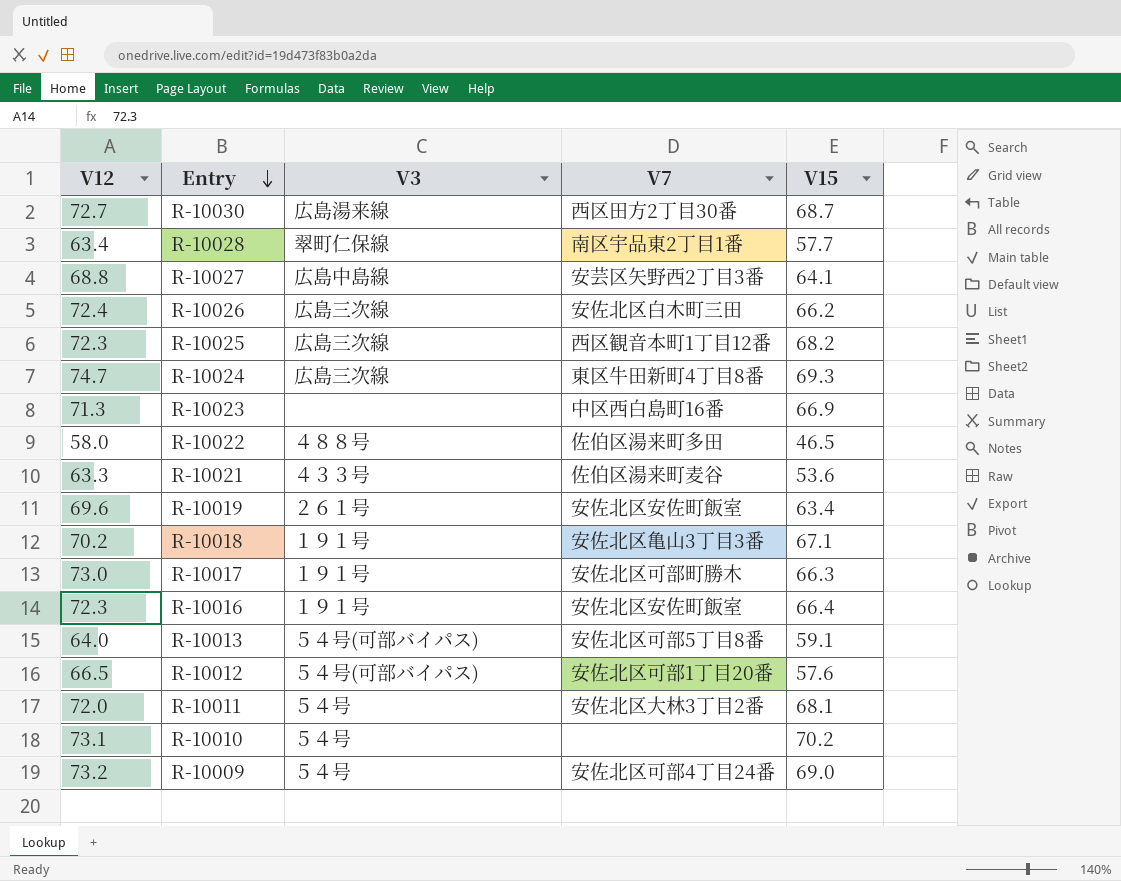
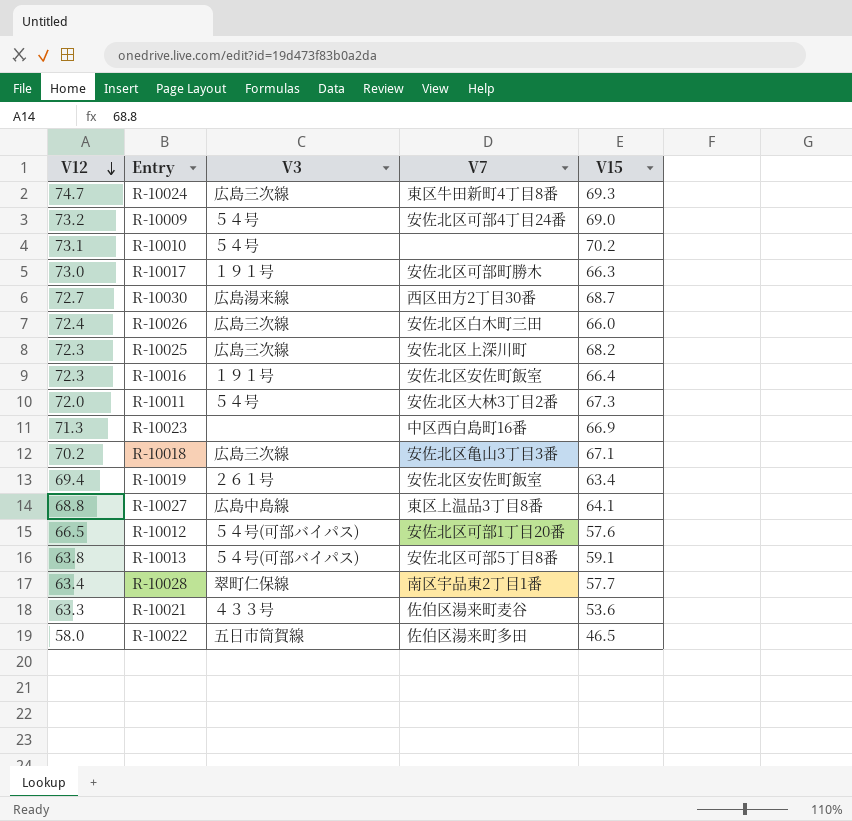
row order: Entry descending -> V12 descending
R-10026 | V15: 66.2 -> 66.0
R-10025 | V7: 西区観音本町1丁目12番 -> 安佐北区上深川町
R-10011 | V15: 68.1 -> 67.3
R-10018 | V3: １９１号 -> 広島三次線
R-10019 | V12: 69.6 -> 69.4
R-10027 | V7: 安芸区矢野西2丁目3番 -> 東区上温品3丁目8番
R-10013 | V12: 64.0 -> 63.8
R-10022 | V3: ４８８号 -> 五日市筒賀線

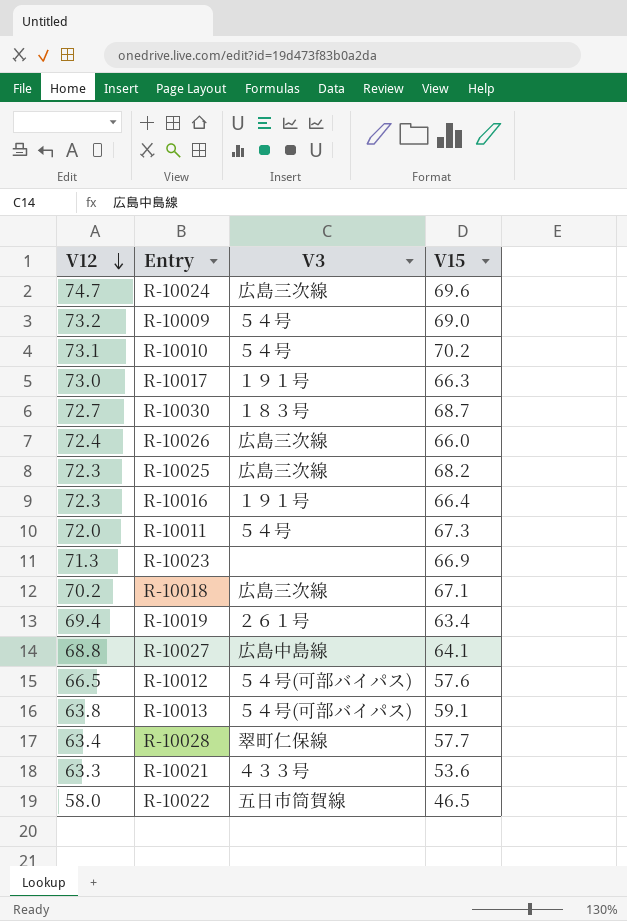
column V7 | position: 4 -> none
R-10024 | V15: 69.3 -> 69.6
R-10030 | V3: 広島湯来線 -> １８３号

